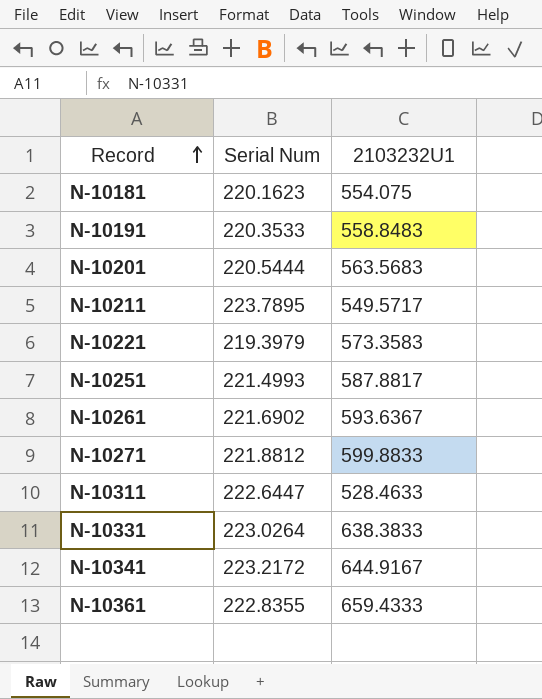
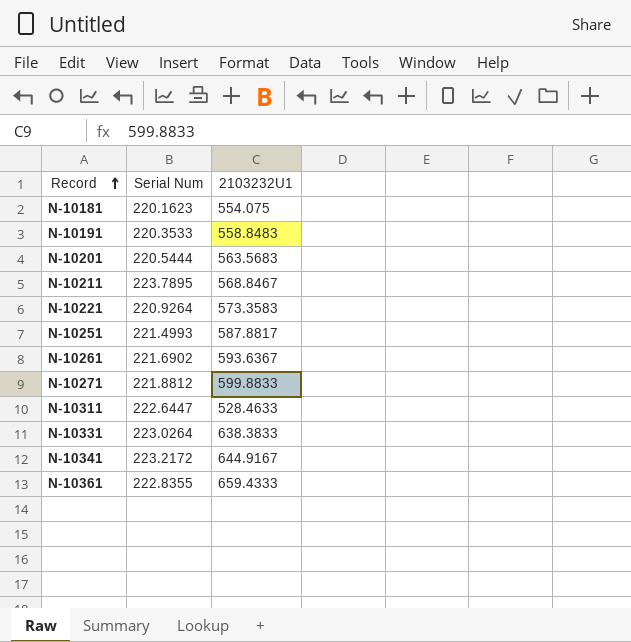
N-10211 | 2103232U1: 549.5717 -> 568.8467
N-10221 | Serial Num: 219.3979 -> 220.9264

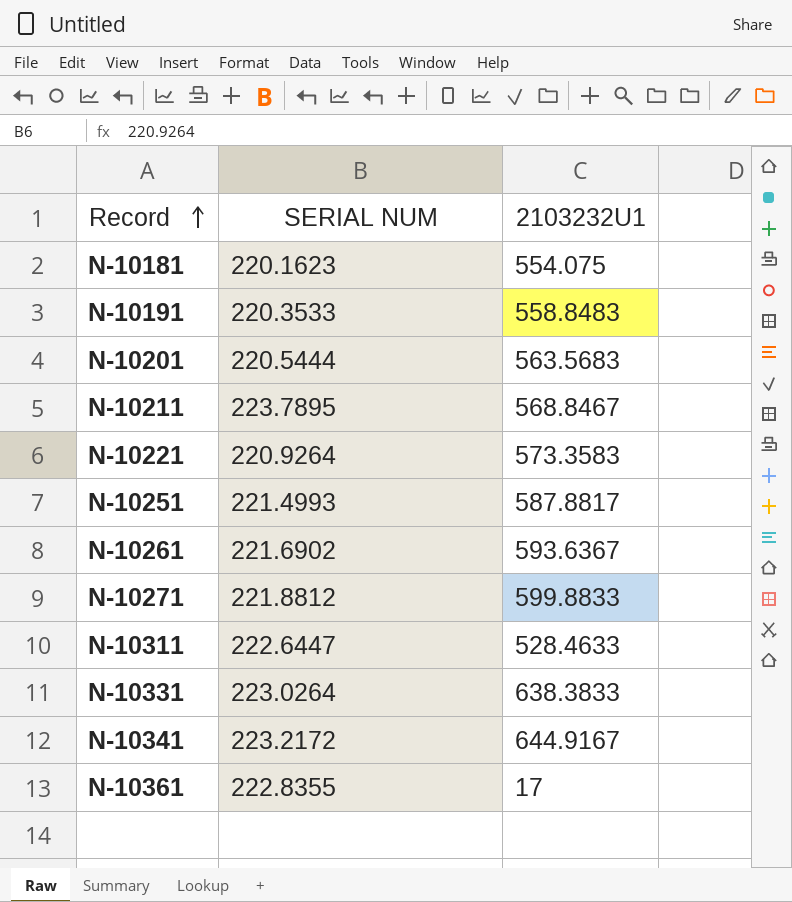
column name: Serial Num -> SERIAL NUM
N-10361 | 2103232U1: 659.4333 -> 17

